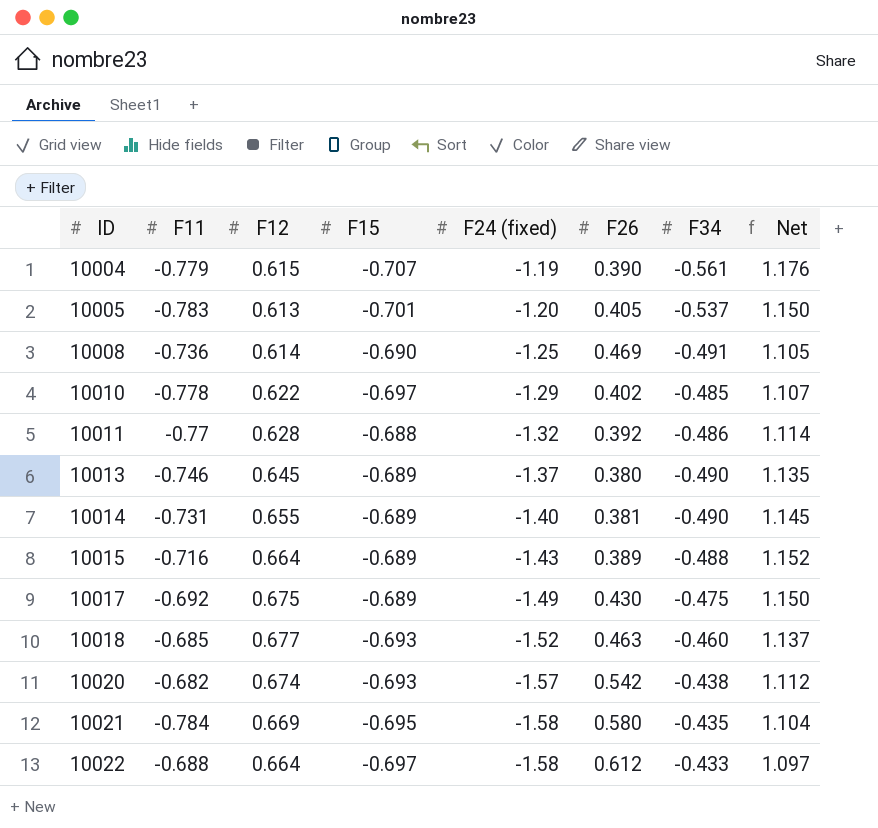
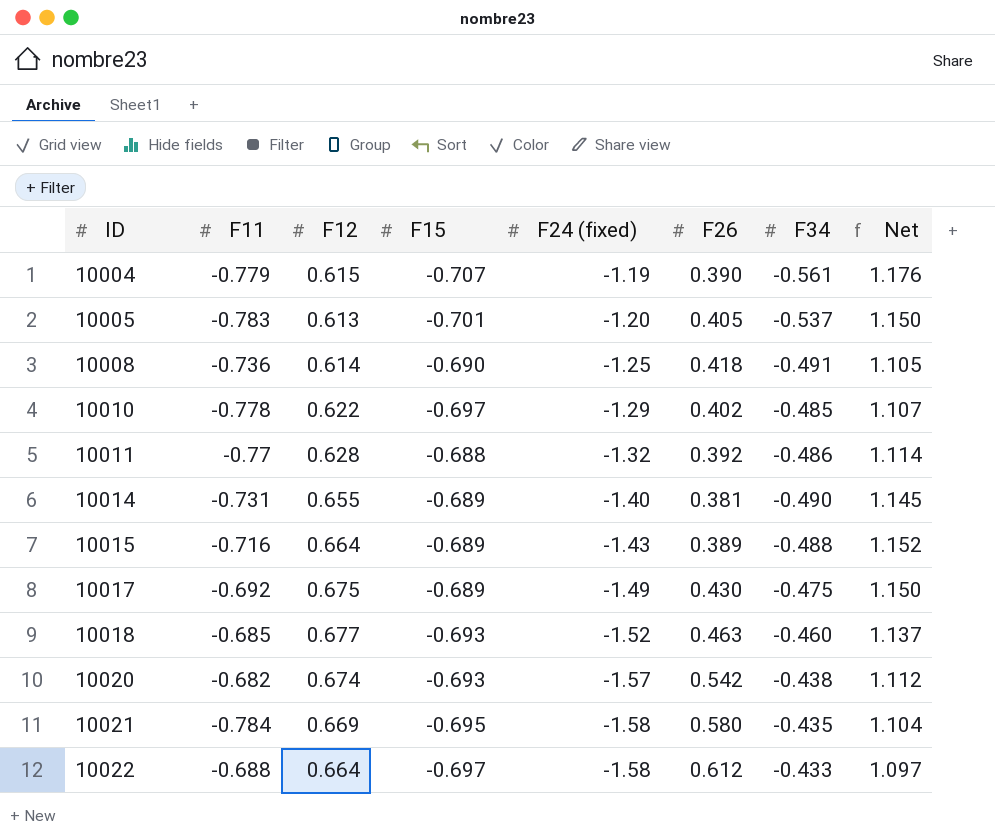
row 10013: -0.746 | 0.645 | -0.689 | -1.37 | 0.380 | -0.490 | 1.135 -> none
10008 | F26: 0.469 -> 0.418

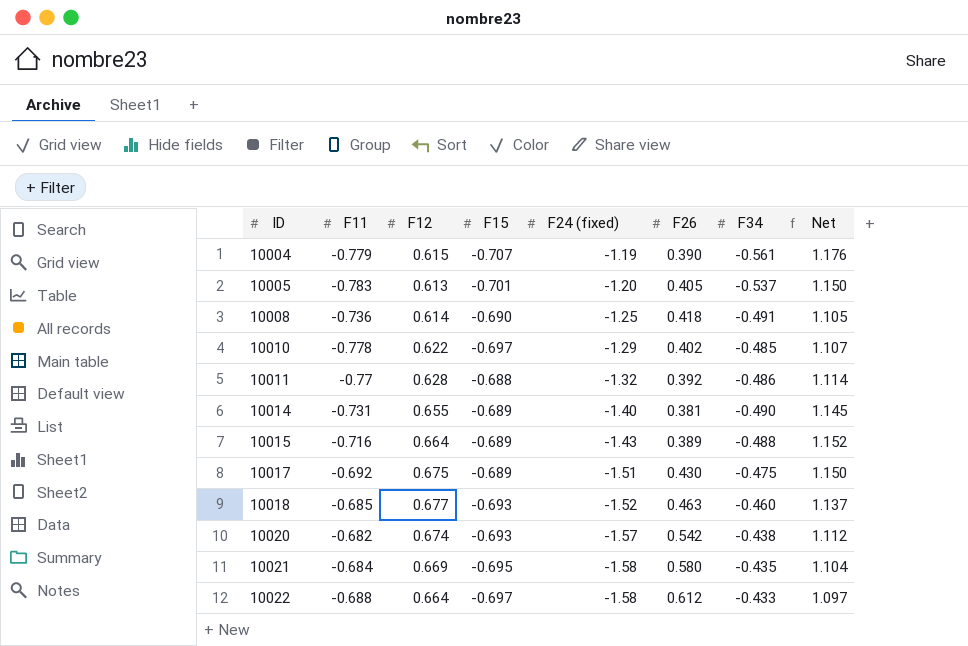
10017 | F24 (fixed): -1.49 -> -1.51
10021 | F11: -0.784 -> -0.684

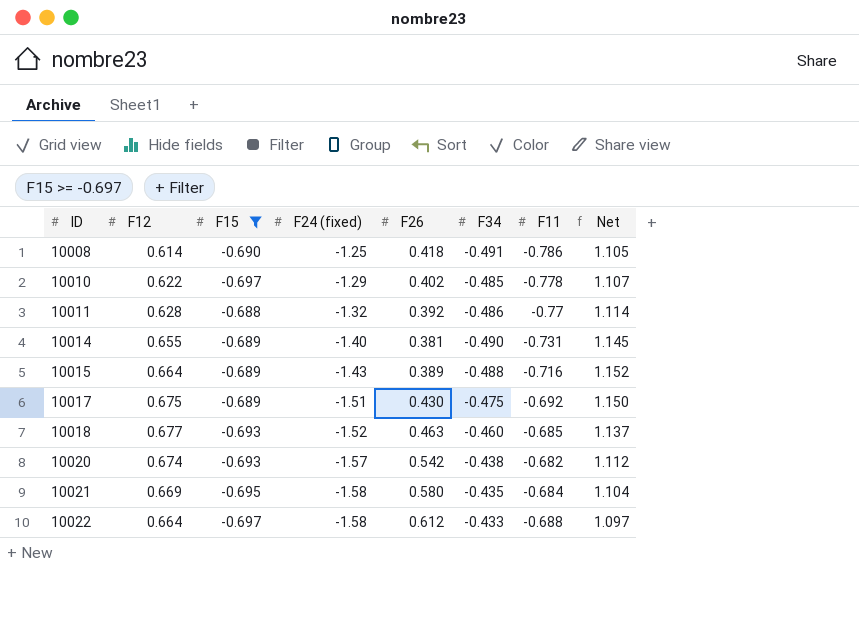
filter: none -> F15 >= -0.697
column F11 | position: 2 -> 7
10008 | F11: -0.736 -> -0.786

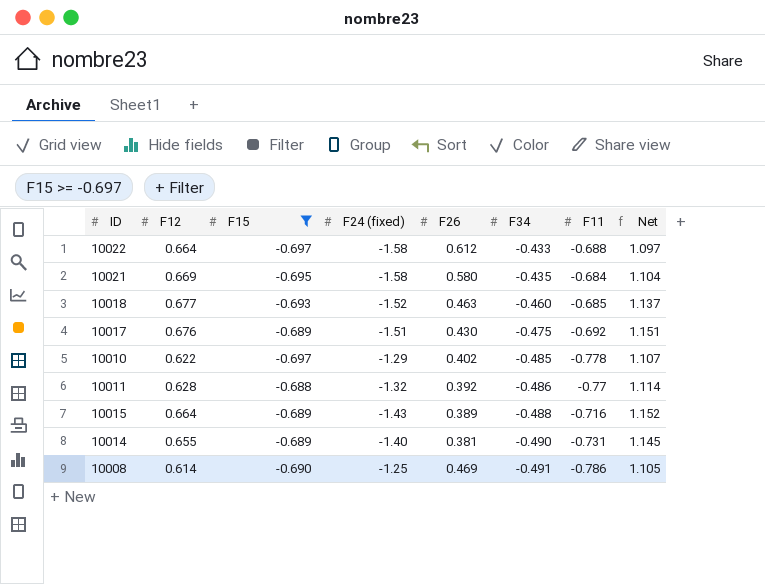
row order: ID ascending -> F34 descending
row 10020: 0.674 | -0.693 | -1.57 | 0.542 | -0.438 | -0.682 | 1.112 -> none
10017 | F12: 0.675 -> 0.676
10017 | Net: 1.150 -> 1.151
10008 | F26: 0.418 -> 0.469

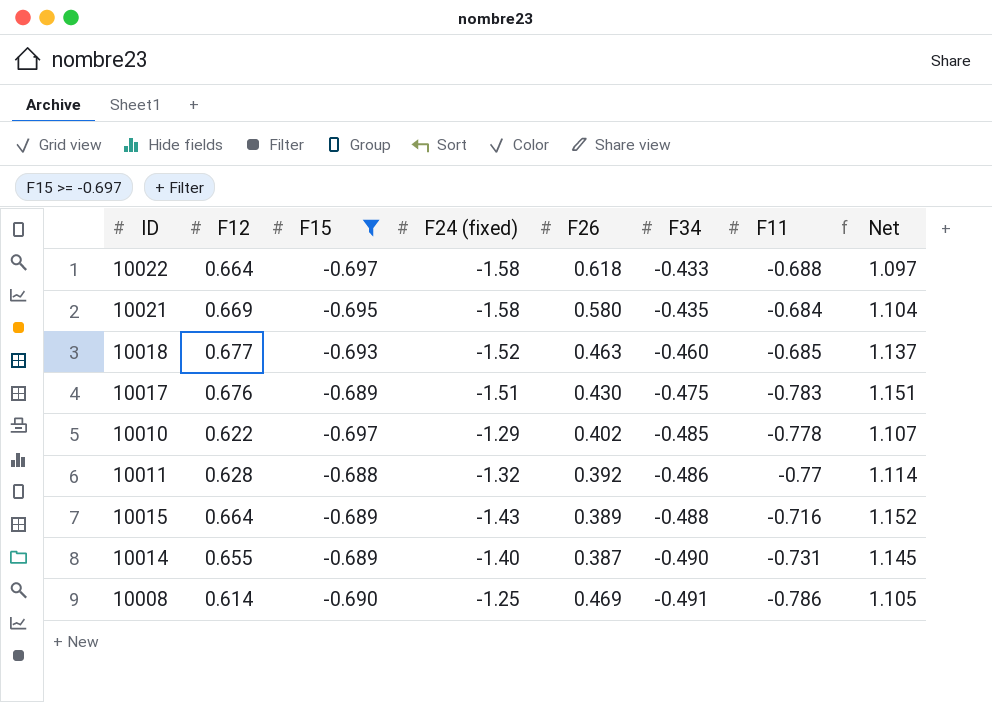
10022 | F26: 0.612 -> 0.618
10017 | F11: -0.692 -> -0.783
10014 | F26: 0.381 -> 0.387

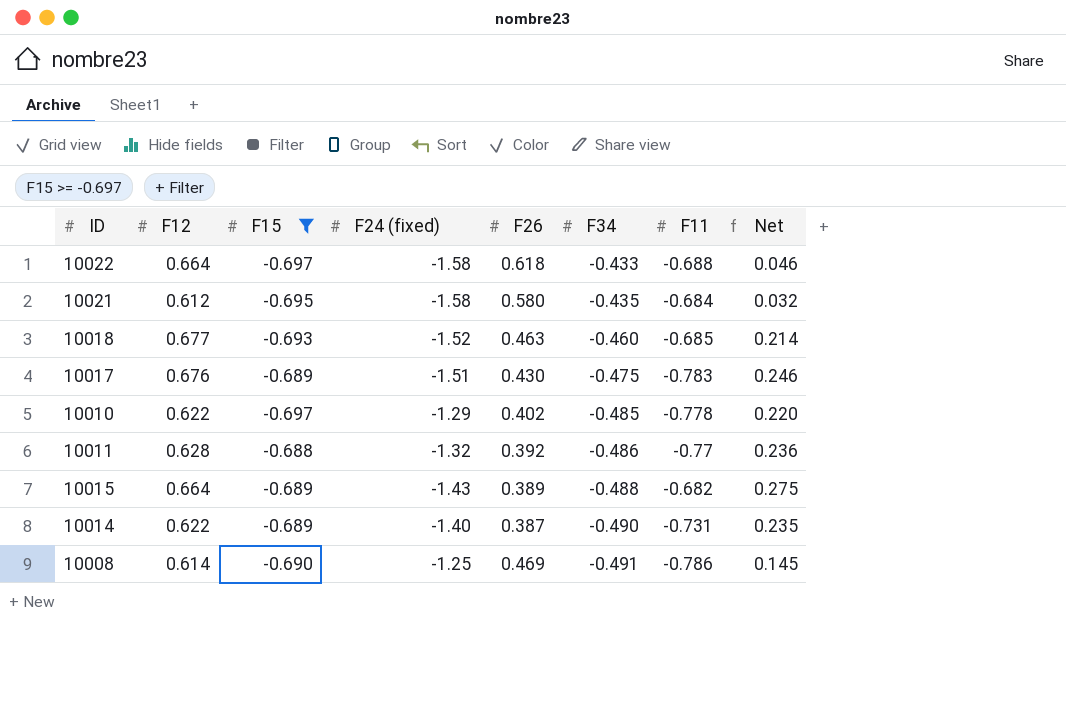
column Net | formula: [F12] - [F34] -> [F12] - [F26]
10021 | F12: 0.669 -> 0.612
10015 | F11: -0.716 -> -0.682
10014 | F12: 0.655 -> 0.622

